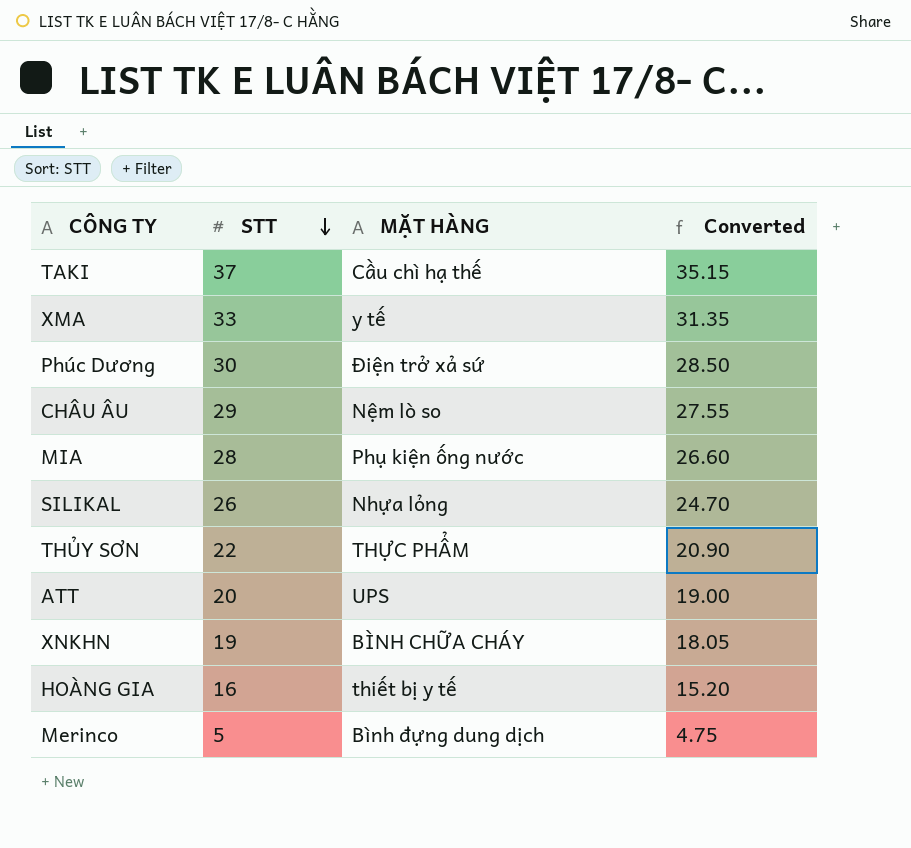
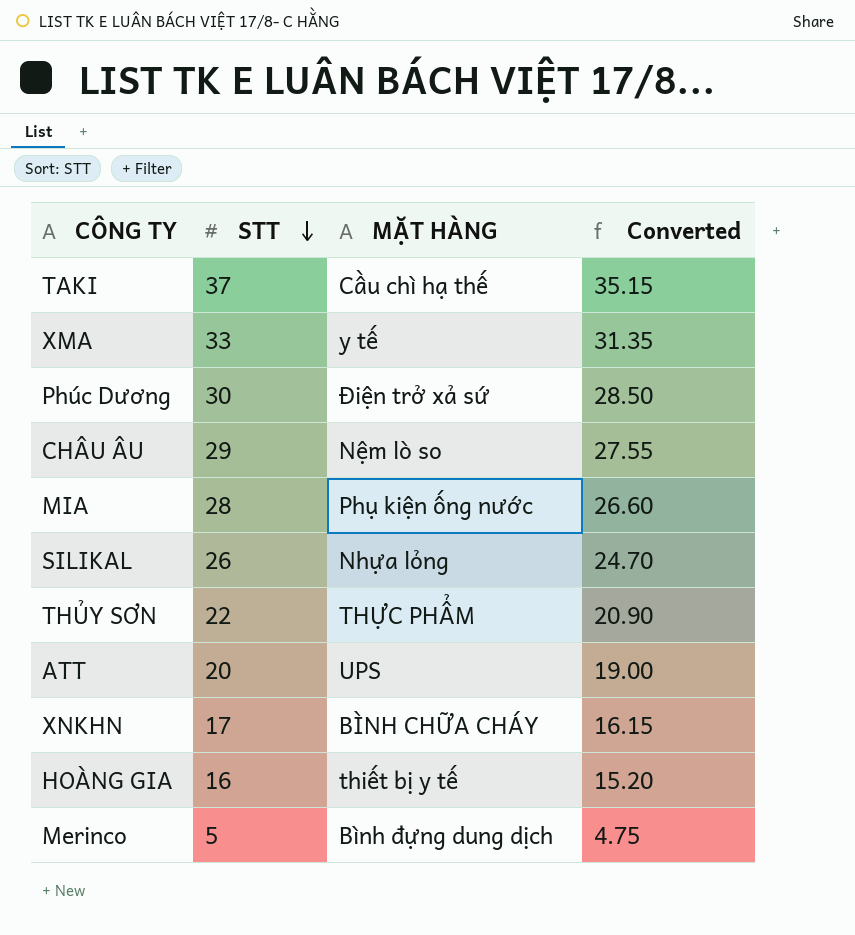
XNKHN | STT: 19 -> 17
XNKHN | Converted: 18.05 -> 16.15

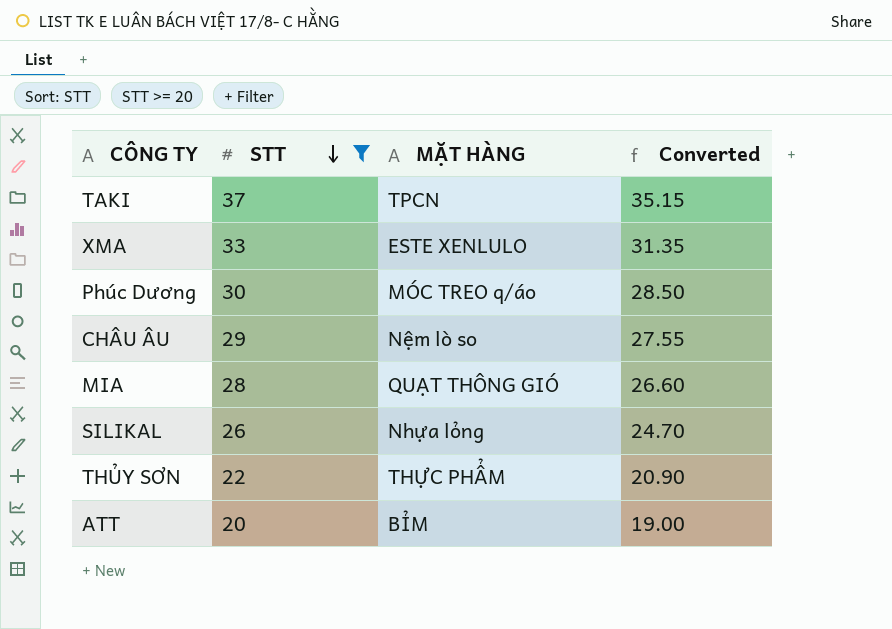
filter: none -> STT >= 20
TAKI | MẶT HÀNG: Cầu chì hạ thế -> TPCN
XMA | MẶT HÀNG: y tế -> ESTE XENLULO
Phúc Dương | MẶT HÀNG: Điện trở xả sứ -> MÓC TREO q/áo
MIA | MẶT HÀNG: Phụ kiện ống nước -> QUẠT THÔNG GIÓ
ATT | MẶT HÀNG: UPS -> BỈM

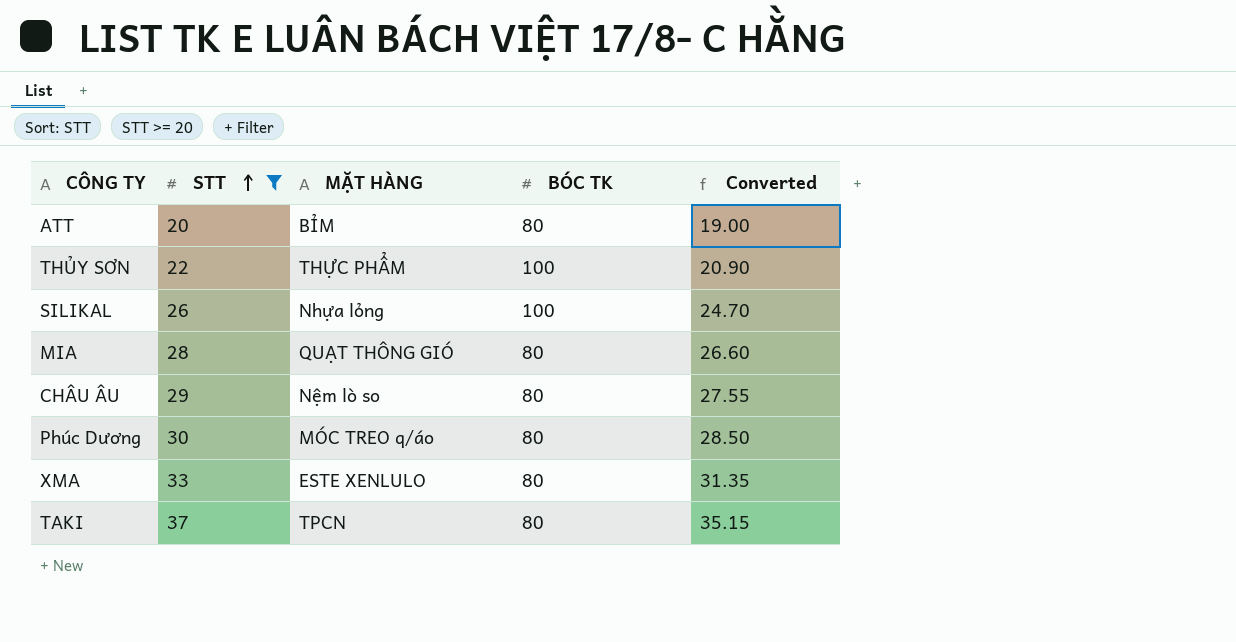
row order: STT descending -> STT ascending
column BÓC TK | position: none -> 4

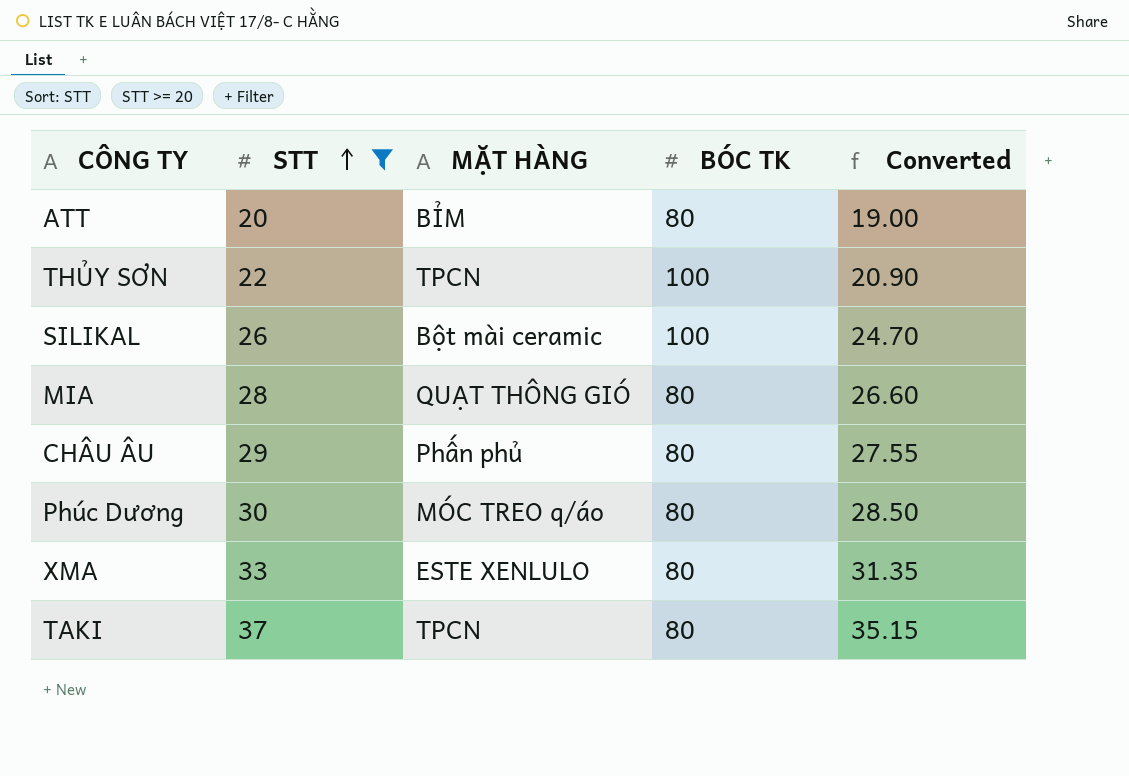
THỦY SƠN | MẶT HÀNG: THỰC PHẨM -> TPCN
SILIKAL | MẶT HÀNG: Nhựa lỏng -> Bột mài ceramic
CHÂU ÂU | MẶT HÀNG: Nệm lò so -> Phấn phủ

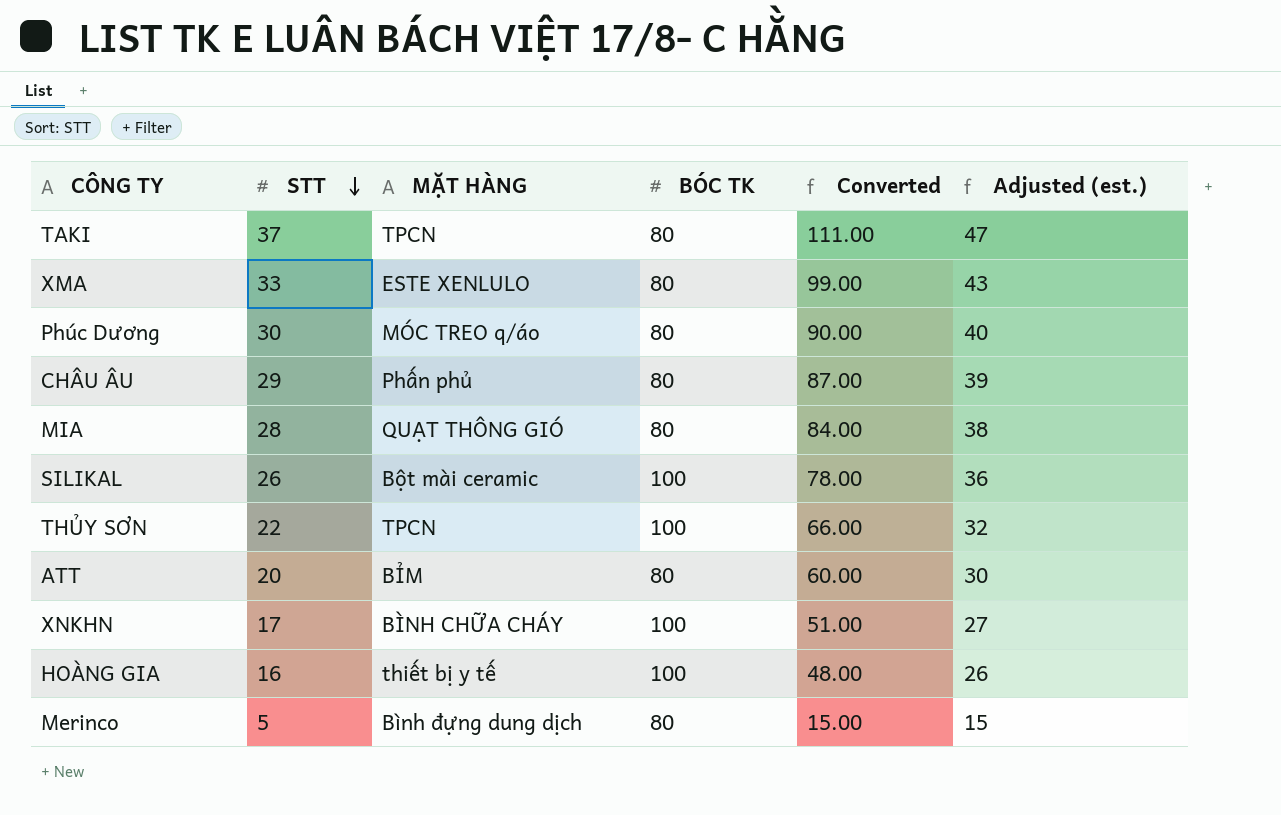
filter: STT >= 20 -> none
row order: STT ascending -> STT descending
column Converted | formula: [STT] * 0.95 -> [STT] * 3
column Adjusted (est.) | formula: none -> [STT] + 10

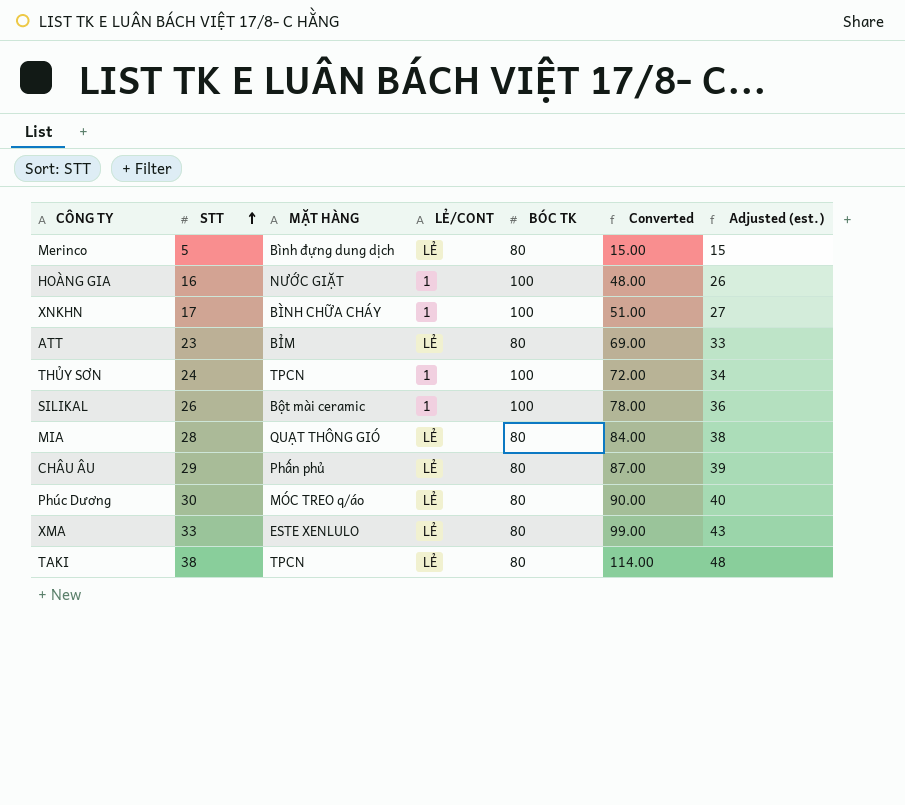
row order: STT descending -> STT ascending
column LẺ/CONT | position: none -> 4
HOÀNG GIA | MẶT HÀNG: thiết bị y tế -> NƯỚC GIẶT
ATT | STT: 20 -> 23
ATT | Converted: 60.00 -> 69.00
ATT | Adjusted (est.): 30 -> 33
THỦY SƠN | STT: 22 -> 24
THỦY SƠN | Converted: 66.00 -> 72.00
THỦY SƠN | Adjusted (est.): 32 -> 34
TAKI | STT: 37 -> 38
TAKI | Converted: 111.00 -> 114.00
TAKI | Adjusted (est.): 47 -> 48

